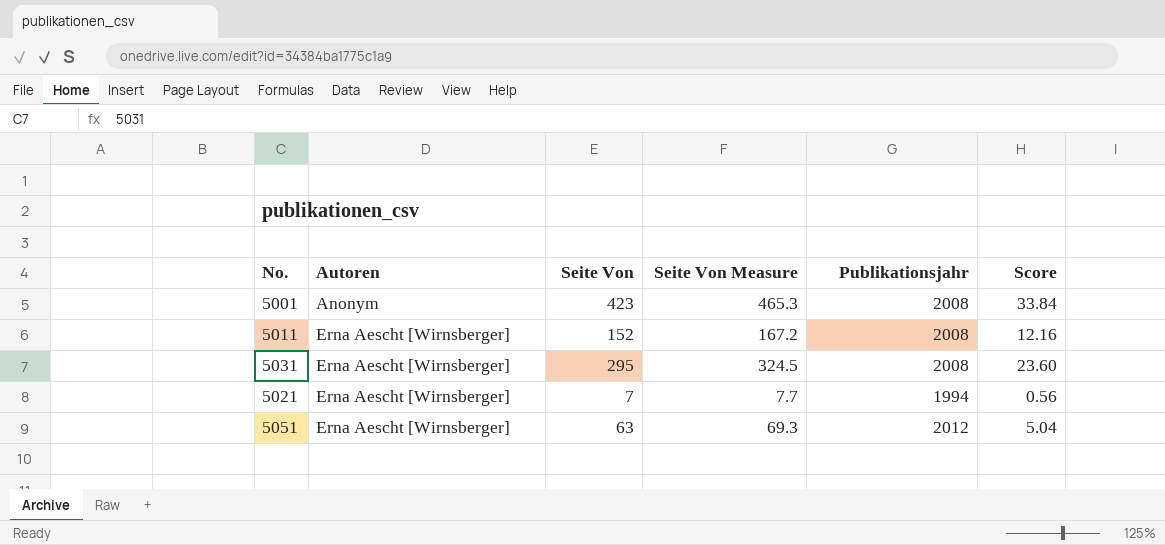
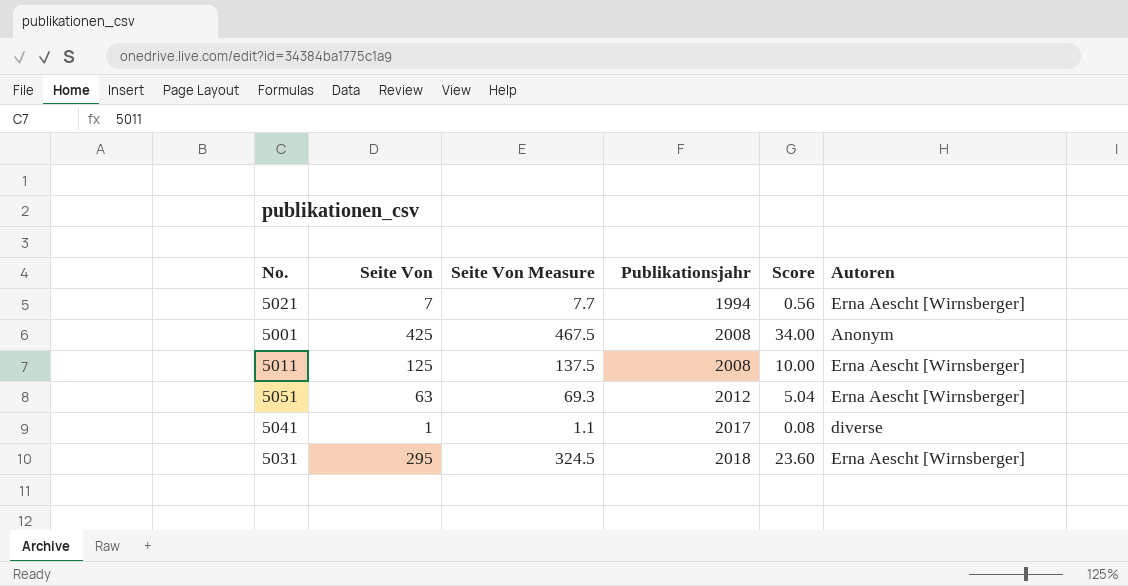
row order: Autoren ascending -> Publikationsjahr ascending
column Autoren | position: 2 -> 6
5001 | Seite Von: 423 -> 425
5001 | Seite Von Measure: 465.3 -> 467.5
5001 | Score: 33.84 -> 34.00
5011 | Seite Von: 152 -> 125
5011 | Seite Von Measure: 167.2 -> 137.5
5011 | Score: 12.16 -> 10.00
row 5041: none -> 1 | 1.1 | 2017 | 0.08 | diverse
5031 | Publikationsjahr: 2008 -> 2018

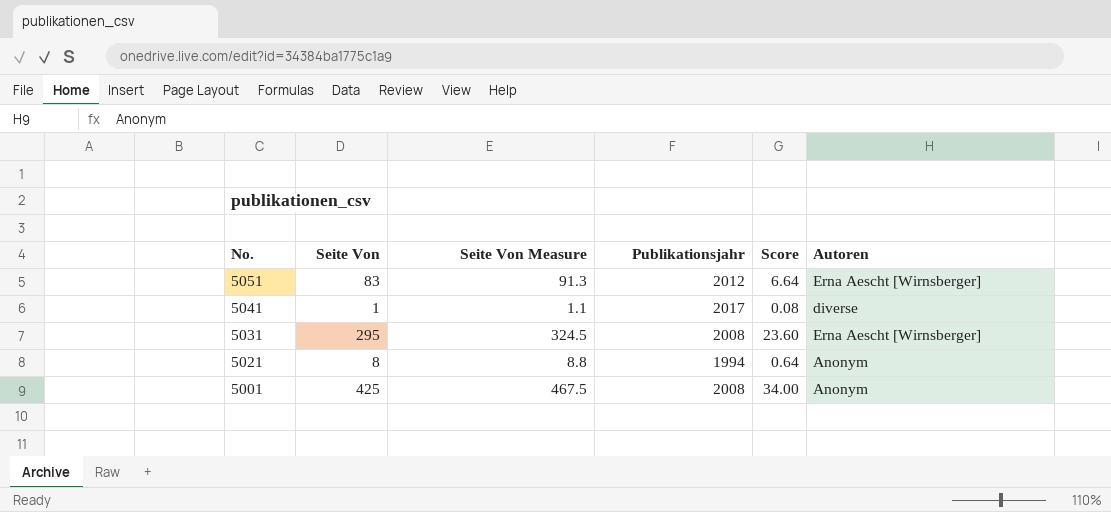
row order: Publikationsjahr ascending -> No. descending
row 5011: 125 | 137.5 | 2008 | 10.00 | Erna Aescht [Wirnsberger] -> none
5051 | Seite Von: 63 -> 83
5051 | Seite Von Measure: 69.3 -> 91.3
5051 | Score: 5.04 -> 6.64
5031 | Publikationsjahr: 2018 -> 2008
5021 | Seite Von: 7 -> 8
5021 | Seite Von Measure: 7.7 -> 8.8
5021 | Score: 0.56 -> 0.64
5021 | Autoren: Erna Aescht [Wirnsberger] -> Anonym

